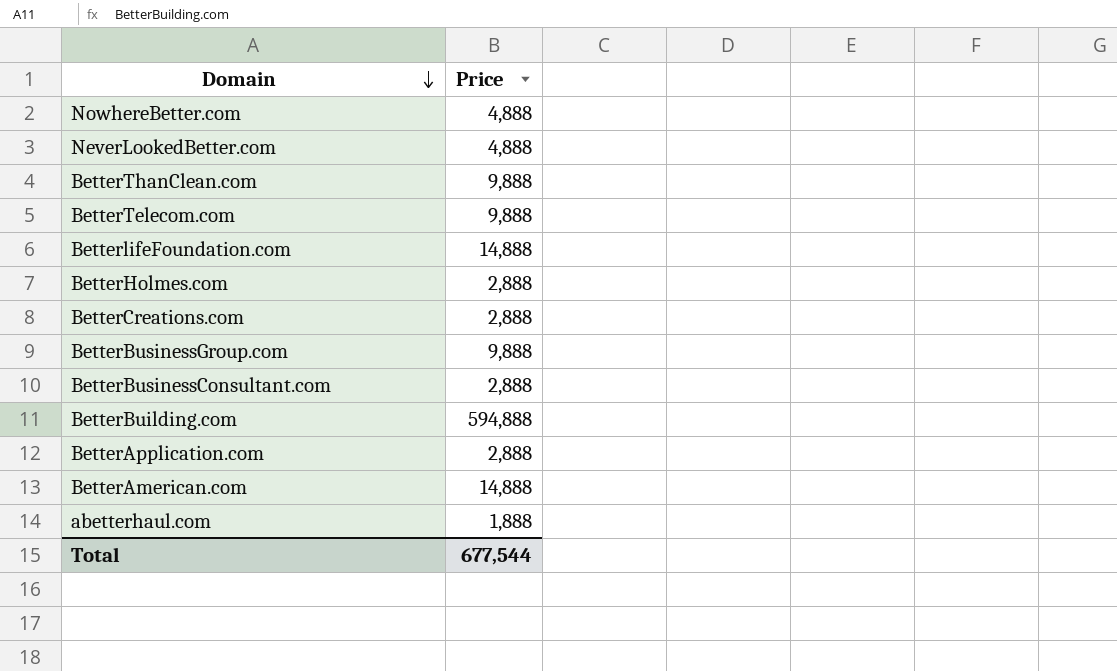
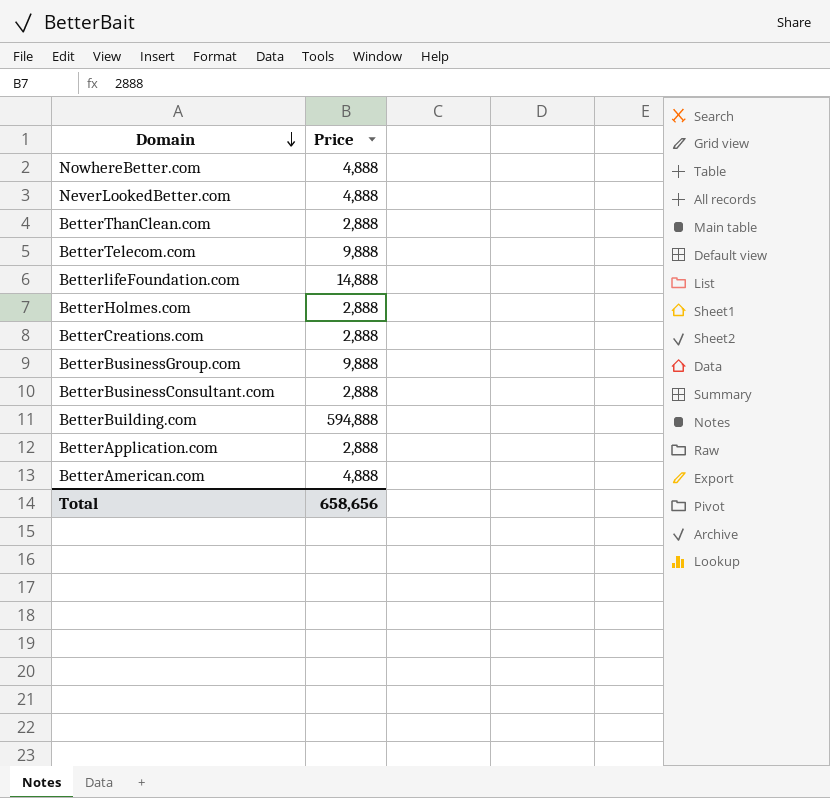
row abetterhaul.com: 1,888 -> none
BetterThanClean.com | Price: 9,888 -> 2,888
BetterAmerican.com | Price: 14,888 -> 4,888
Total | Price: 677,544 -> 658,656

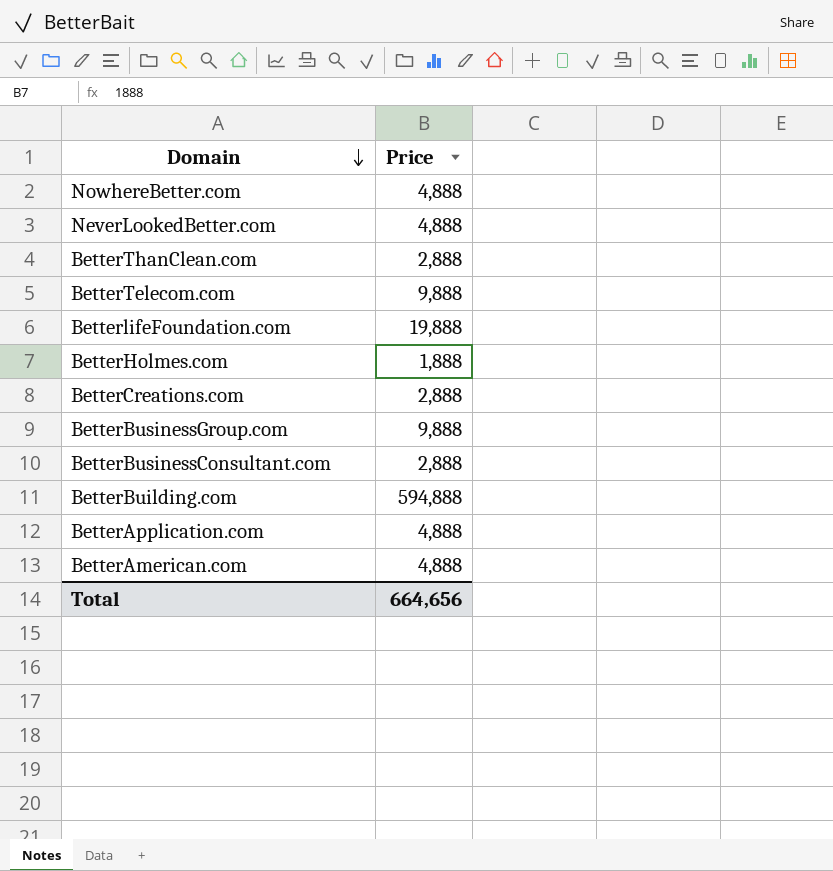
BetterlifeFoundation.com | Price: 14,888 -> 19,888
BetterHolmes.com | Price: 2,888 -> 1,888
BetterApplication.com | Price: 2,888 -> 4,888
Total | Price: 658,656 -> 664,656

